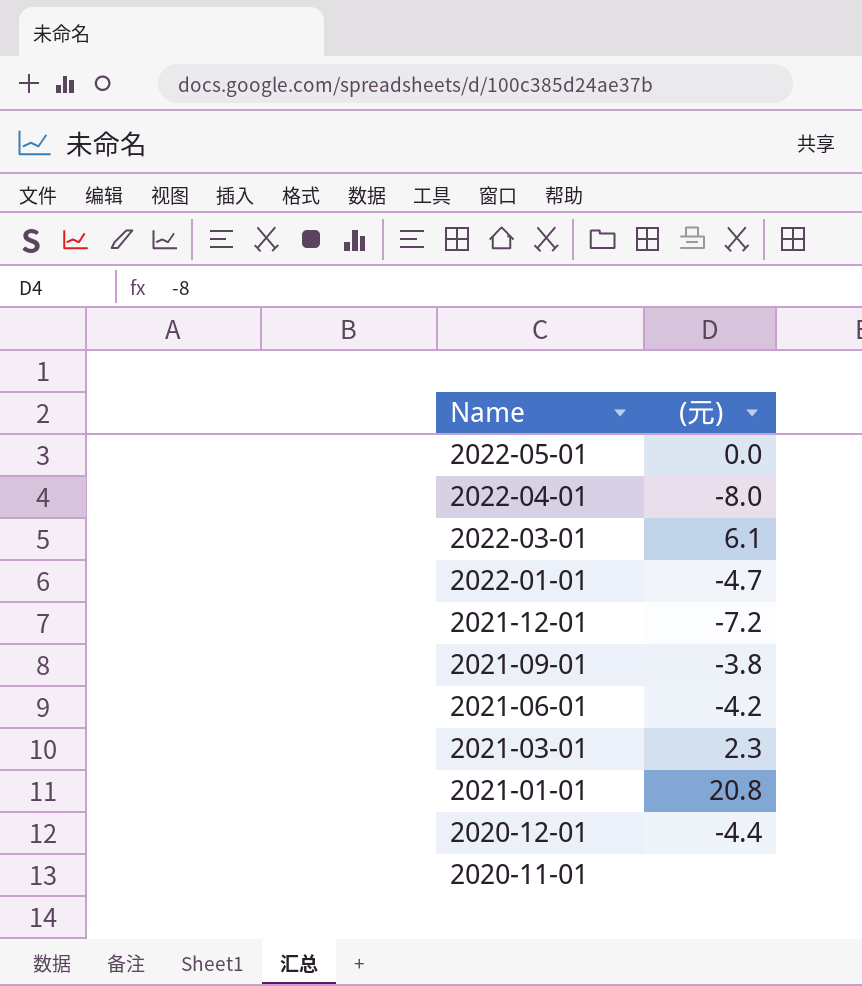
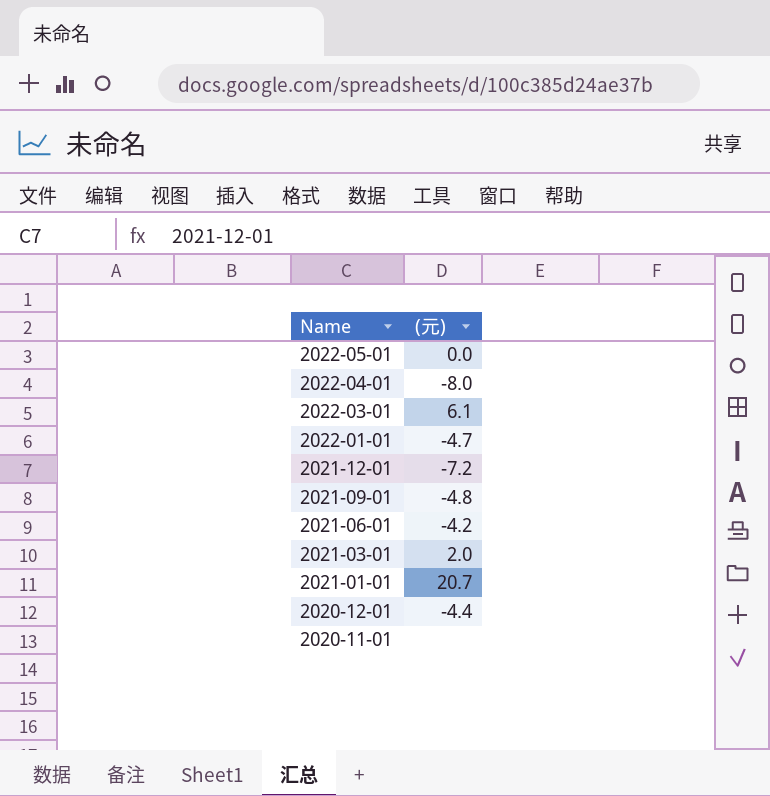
2021-09-01 | (元): -3.8 -> -4.8
2021-03-01 | (元): 2.3 -> 2.0
2021-01-01 | (元): 20.8 -> 20.7

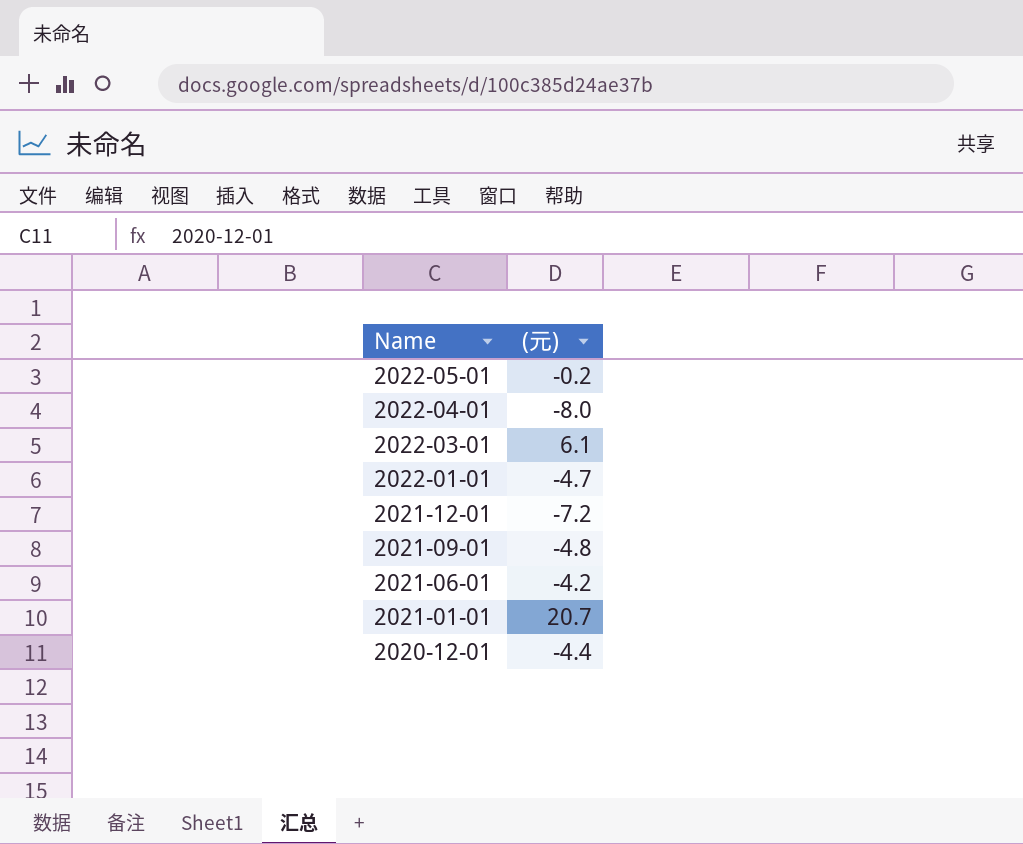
row 2021-03-01: 2.0 -> none
row 2020-11-01: none -> none
2022-05-01 | (元): 0.0 -> -0.2

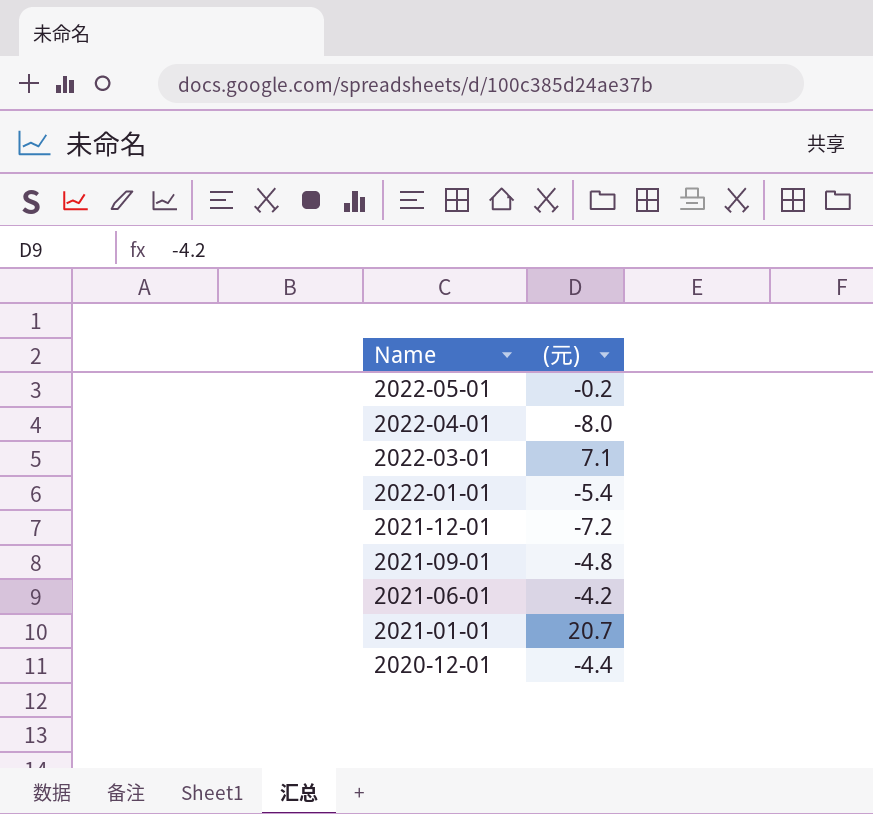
2022-03-01 | (元): 6.1 -> 7.1
2022-01-01 | (元): -4.7 -> -5.4

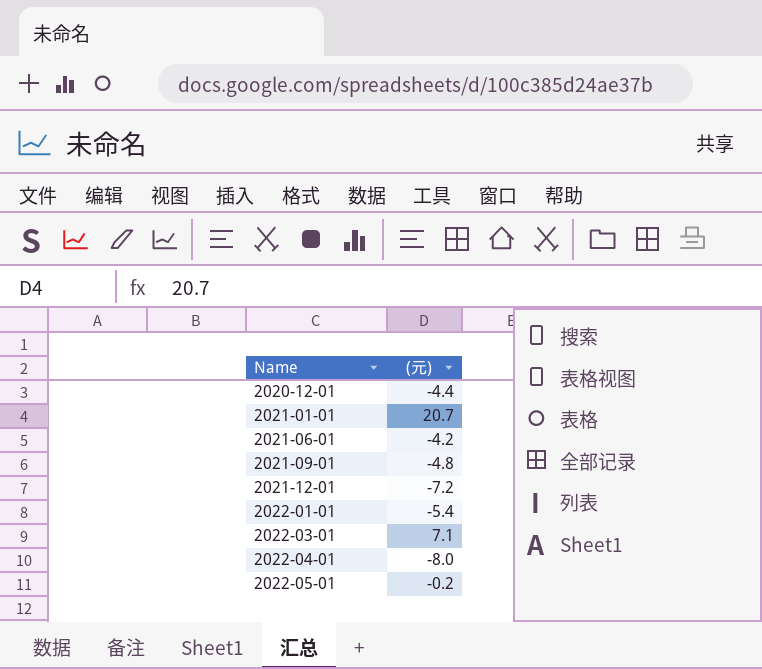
row order: Name descending -> Name ascending

